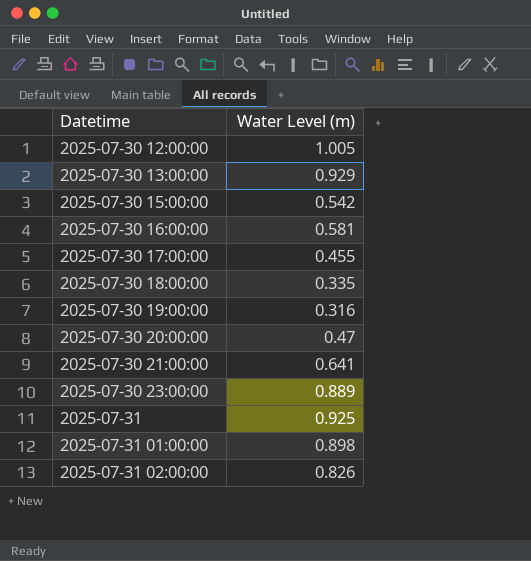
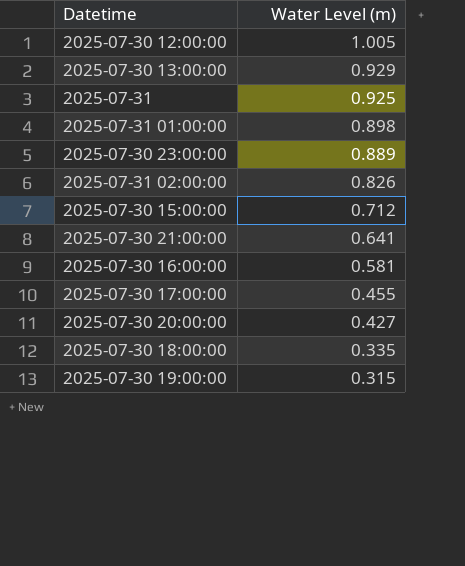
row order: Datetime ascending -> Water Level (m) descending
2025-07-30 15:00:00 | Water Level (m): 0.542 -> 0.712
2025-07-30 20:00:00 | Water Level (m): 0.47 -> 0.427
2025-07-30 19:00:00 | Water Level (m): 0.316 -> 0.315

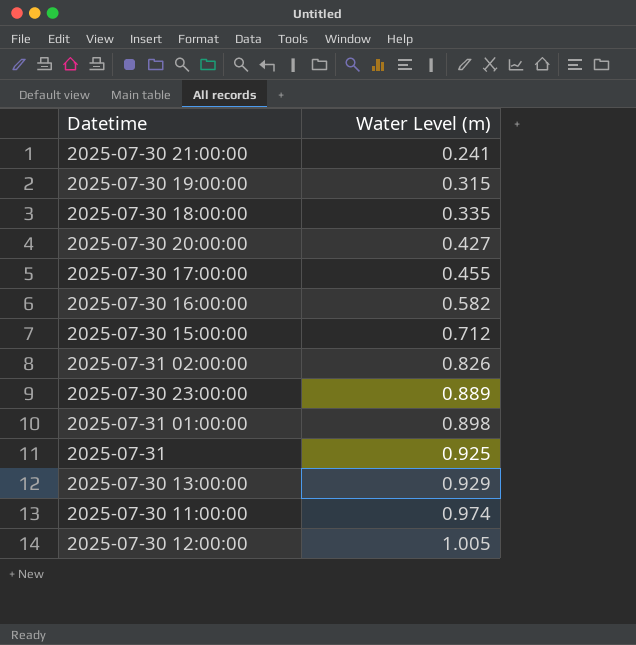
row order: Water Level (m) descending -> Water Level (m) ascending
2025-07-30 21:00:00 | Water Level (m): 0.641 -> 0.241
2025-07-30 16:00:00 | Water Level (m): 0.581 -> 0.582
row 2025-07-30 11:00:00: none -> 0.974

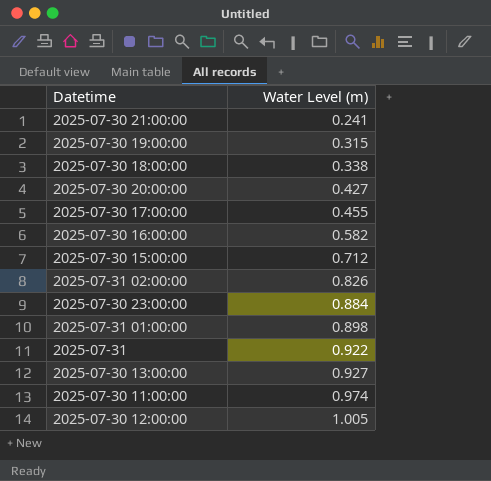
2025-07-30 18:00:00 | Water Level (m): 0.335 -> 0.338
2025-07-30 23:00:00 | Water Level (m): 0.889 -> 0.884
2025-07-31 | Water Level (m): 0.925 -> 0.922
2025-07-30 13:00:00 | Water Level (m): 0.929 -> 0.927

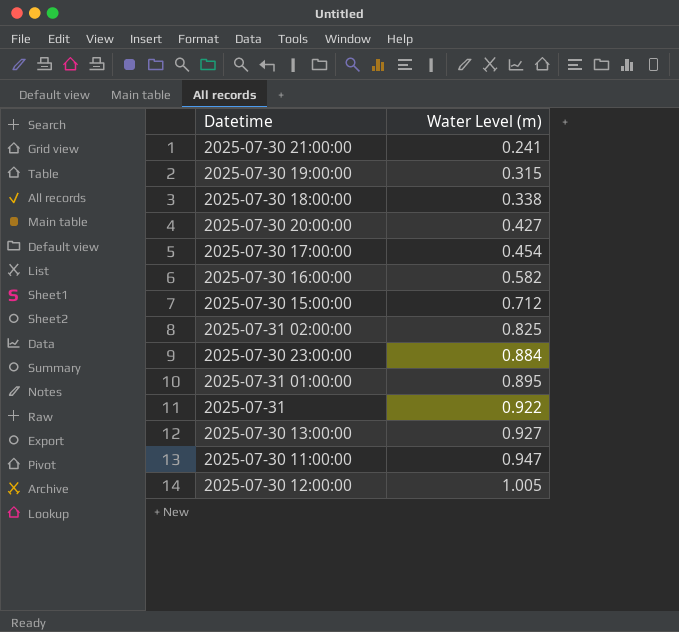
2025-07-30 17:00:00 | Water Level (m): 0.455 -> 0.454
2025-07-31 02:00:00 | Water Level (m): 0.826 -> 0.825
2025-07-31 01:00:00 | Water Level (m): 0.898 -> 0.895
2025-07-30 11:00:00 | Water Level (m): 0.974 -> 0.947

